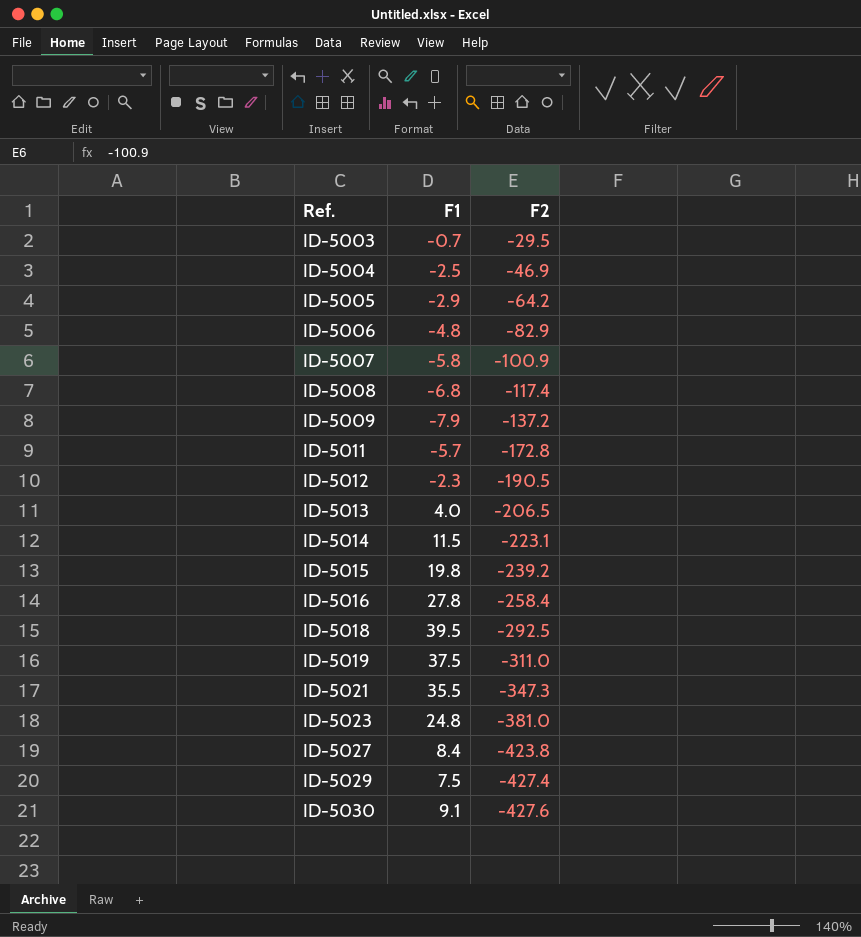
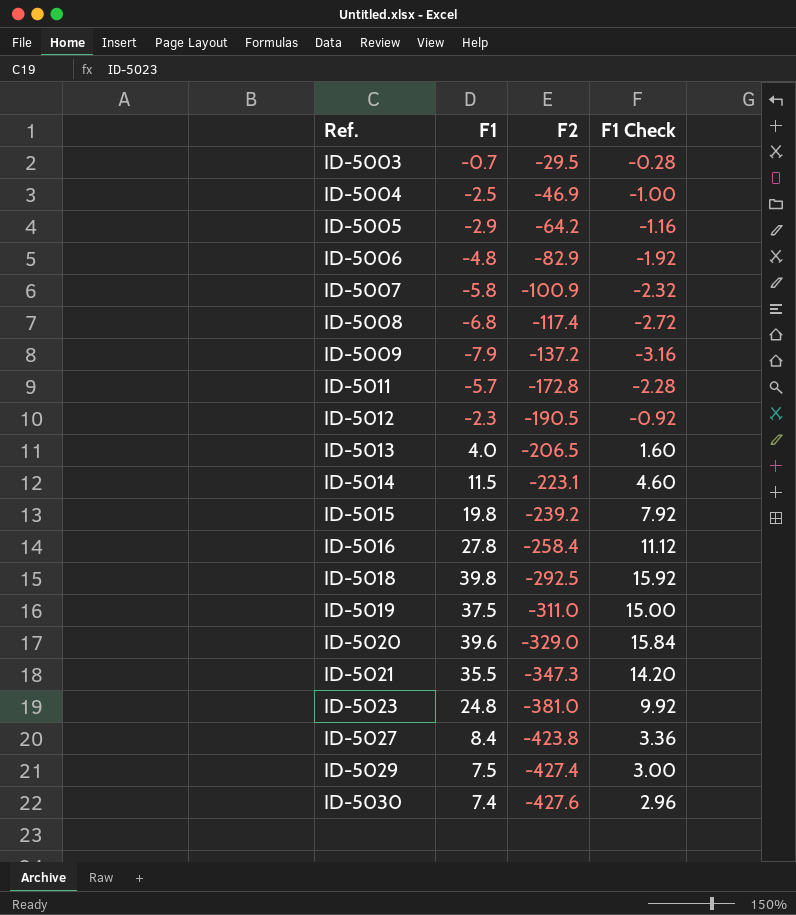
column F1 Check | formula: none -> [F1] * 0.4
ID-5018 | F1: 39.5 -> 39.8
row ID-5020: none -> 39.6 | -329.0 | 15.84
ID-5030 | F1: 9.1 -> 7.4

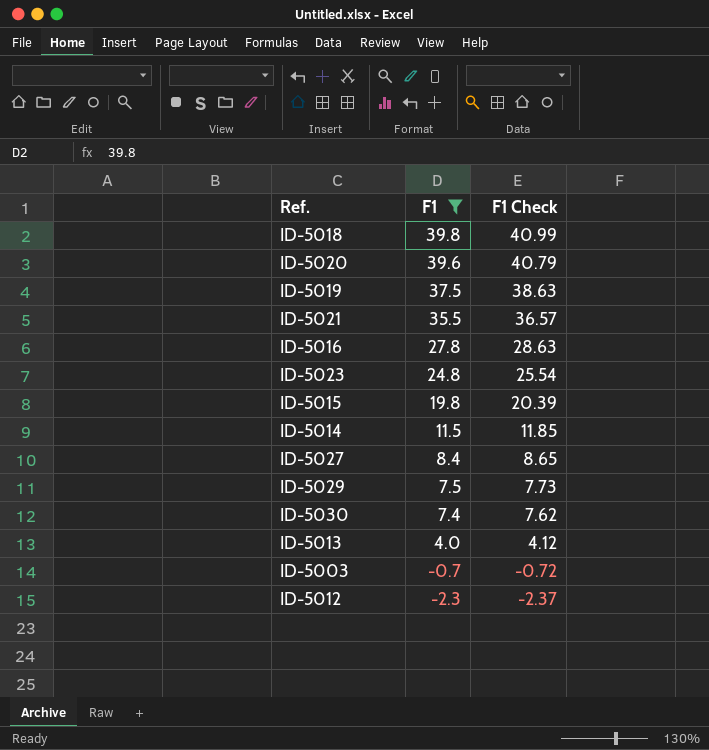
filter: none -> F1 >= -2.3
row order: Ref. ascending -> F1 descending
column F2 | position: 3 -> none
column F1 Check | formula: [F1] * 0.4 -> [F1] * 1.03

